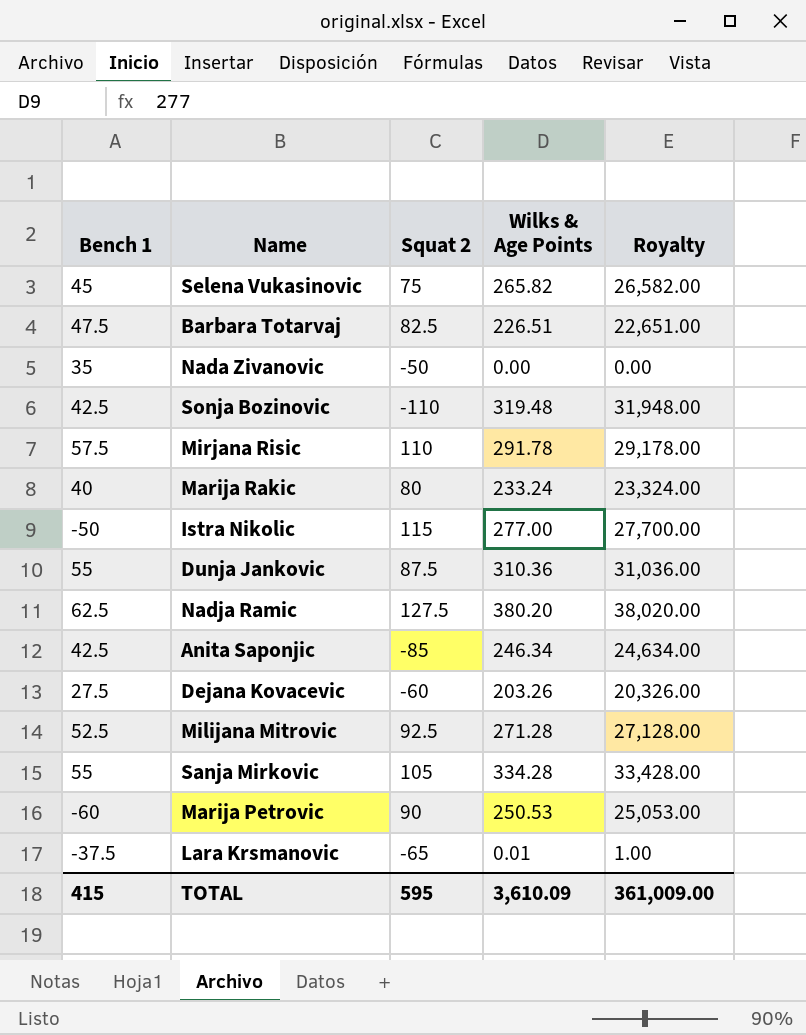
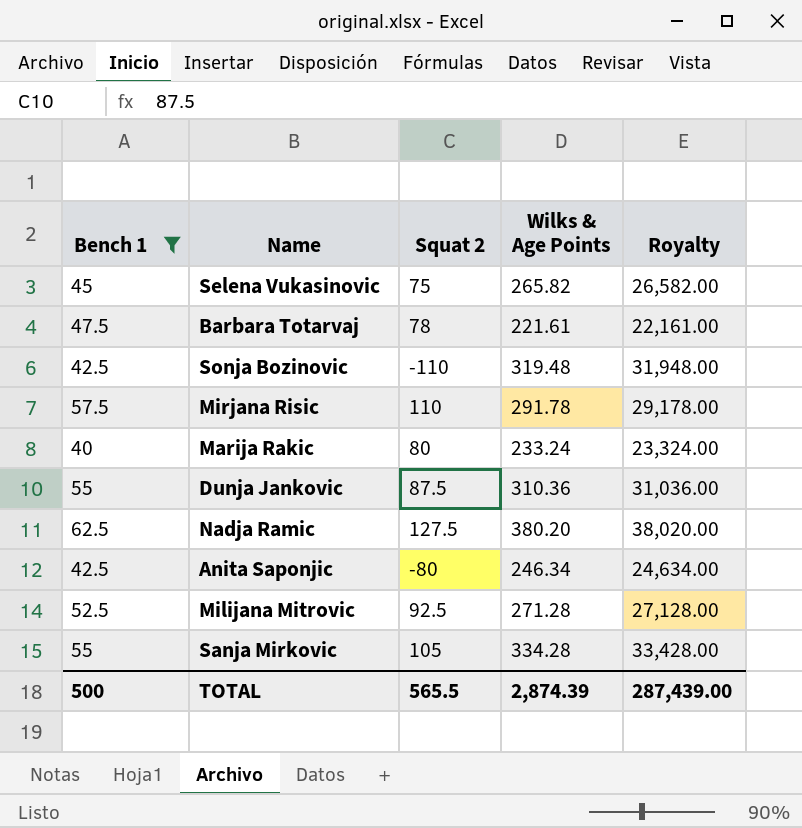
filter: none -> Bench 1 >= 40
Barbara Totarvaj | Squat 2: 82.5 -> 78
Barbara Totarvaj | Wilks & Age Points: 226.51 -> 221.61
Barbara Totarvaj | Royalty: 22,651.00 -> 22,161.00
Anita Saponjic | Squat 2: -85 -> -80
TOTAL | Bench 1: 415 -> 500
TOTAL | Squat 2: 595 -> 565.5
TOTAL | Wilks & Age Points: 3,610.09 -> 2,874.39
TOTAL | Royalty: 361,009.00 -> 287,439.00

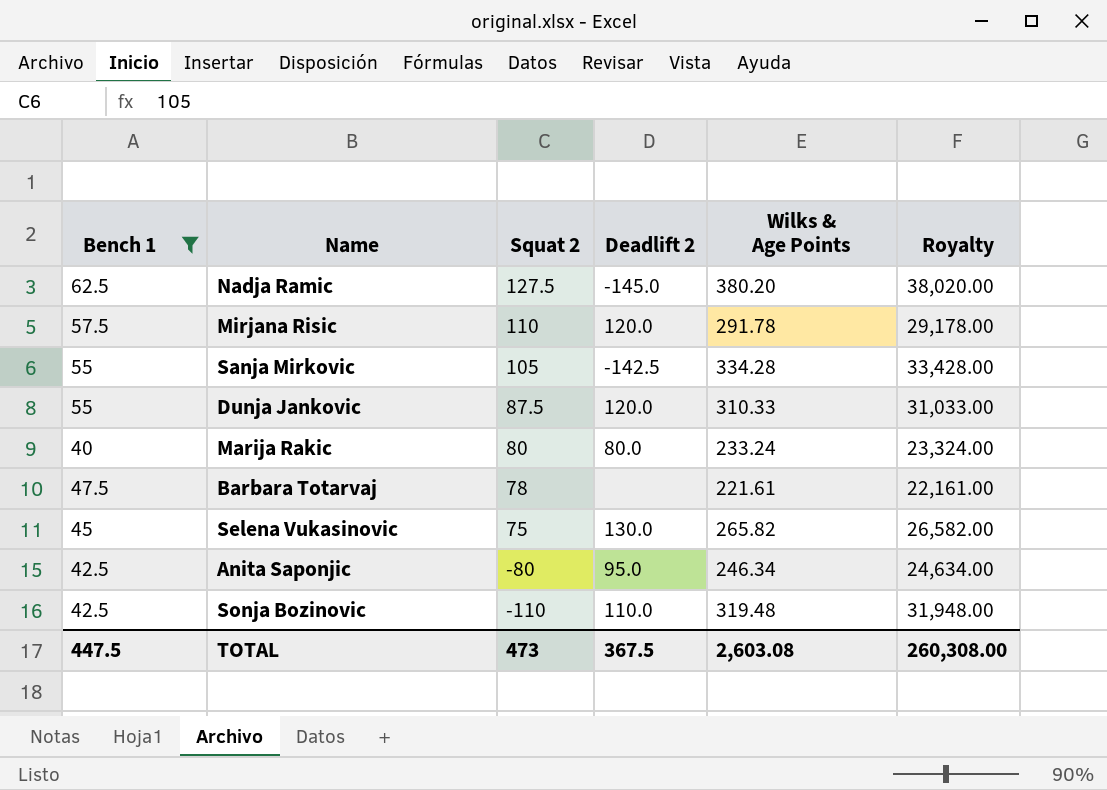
row order: none -> Squat 2 descending
column Deadlift 2 | position: none -> 4
row Milijana Mitrovic: 52.5 | 92.5 | 271.28 | 27,128.00 -> none
Dunja Jankovic | Wilks & Age Points: 310.36 -> 310.33
Dunja Jankovic | Royalty: 31,036.00 -> 31,033.00
TOTAL | Bench 1: 500 -> 447.5
TOTAL | Squat 2: 565.5 -> 473
TOTAL | Wilks & Age Points: 2,874.39 -> 2,603.08
TOTAL | Royalty: 287,439.00 -> 260,308.00

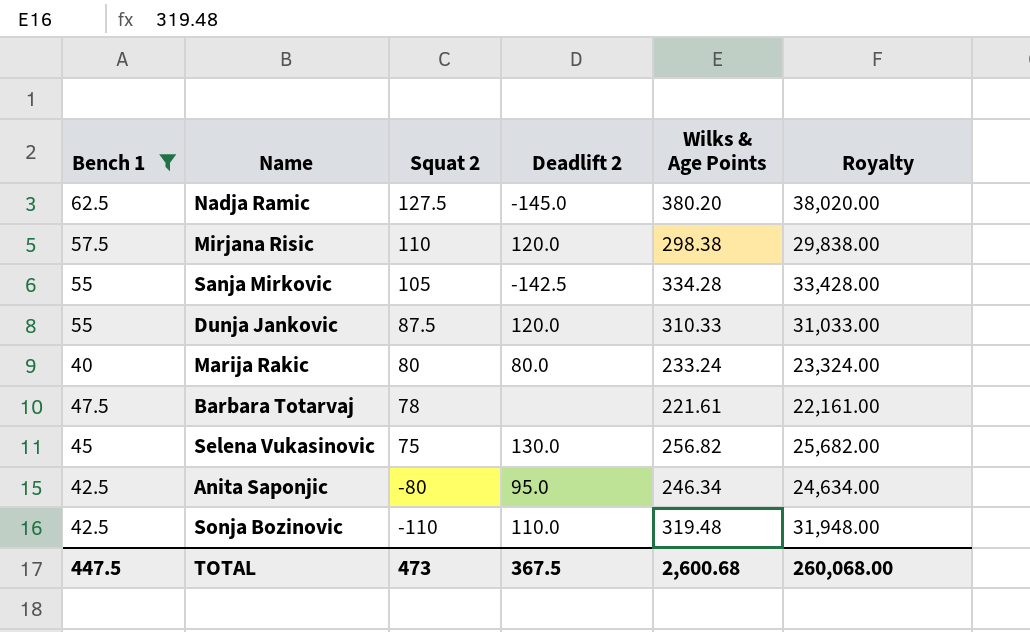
Mirjana Risic | Wilks & Age Points: 291.78 -> 298.38
Mirjana Risic | Royalty: 29,178.00 -> 29,838.00
Selena Vukasinovic | Wilks & Age Points: 265.82 -> 256.82
Selena Vukasinovic | Royalty: 26,582.00 -> 25,682.00
TOTAL | Wilks & Age Points: 2,603.08 -> 2,600.68
TOTAL | Royalty: 260,308.00 -> 260,068.00

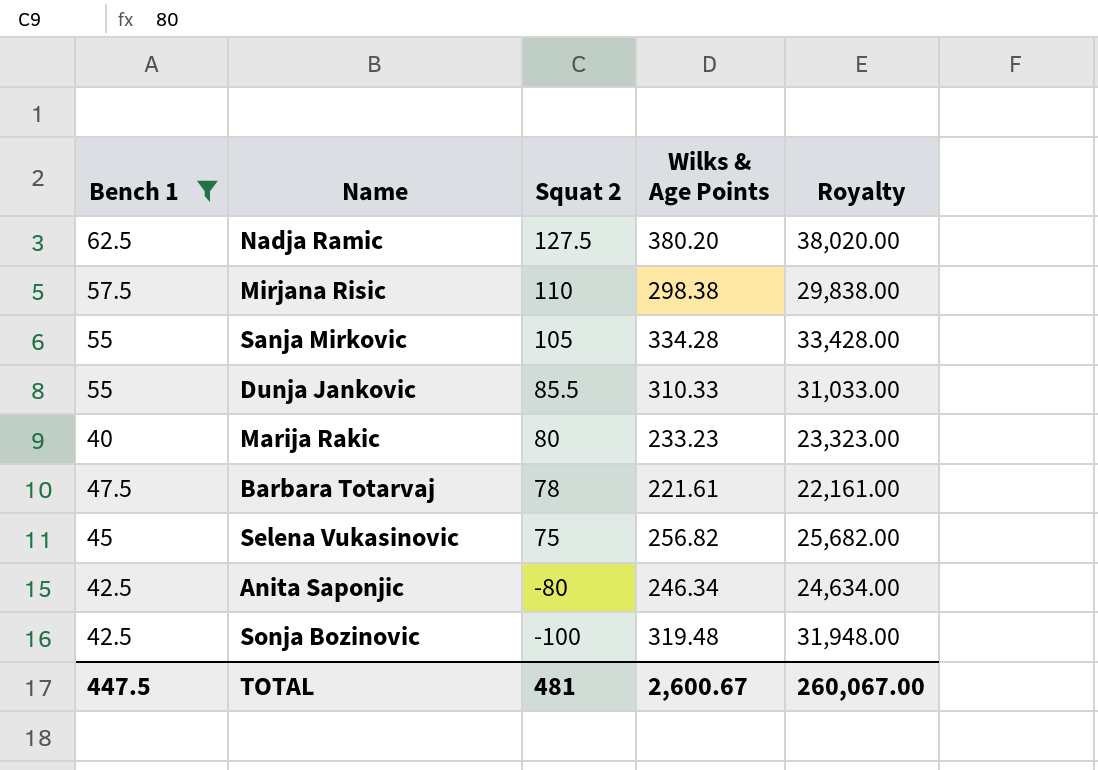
column Deadlift 2 | position: 4 -> none
Dunja Jankovic | Squat 2: 87.5 -> 85.5
Marija Rakic | Wilks & Age Points: 233.24 -> 233.23
Marija Rakic | Royalty: 23,324.00 -> 23,323.00
Sonja Bozinovic | Squat 2: -110 -> -100
TOTAL | Squat 2: 473 -> 481
TOTAL | Wilks & Age Points: 2,600.68 -> 2,600.67
TOTAL | Royalty: 260,068.00 -> 260,067.00

